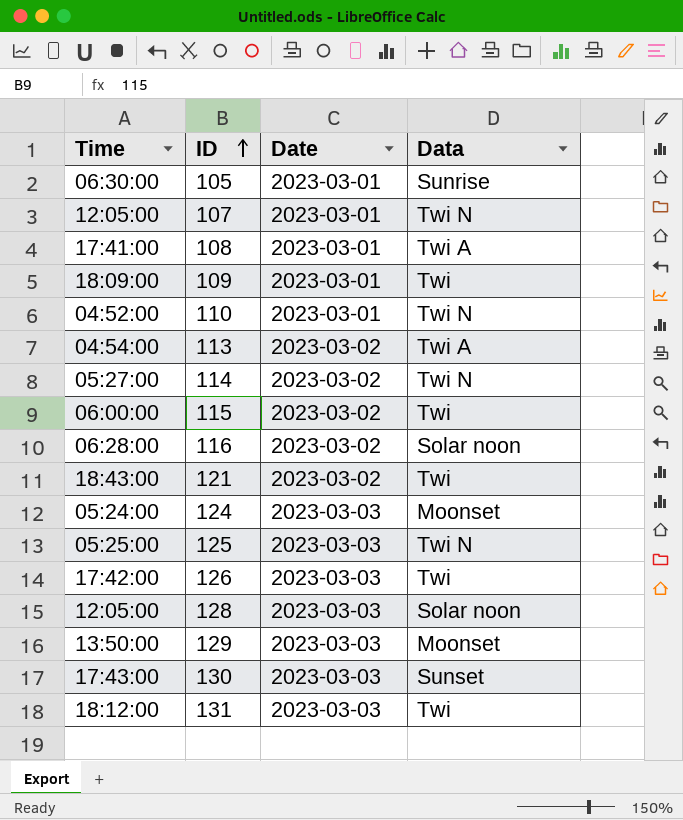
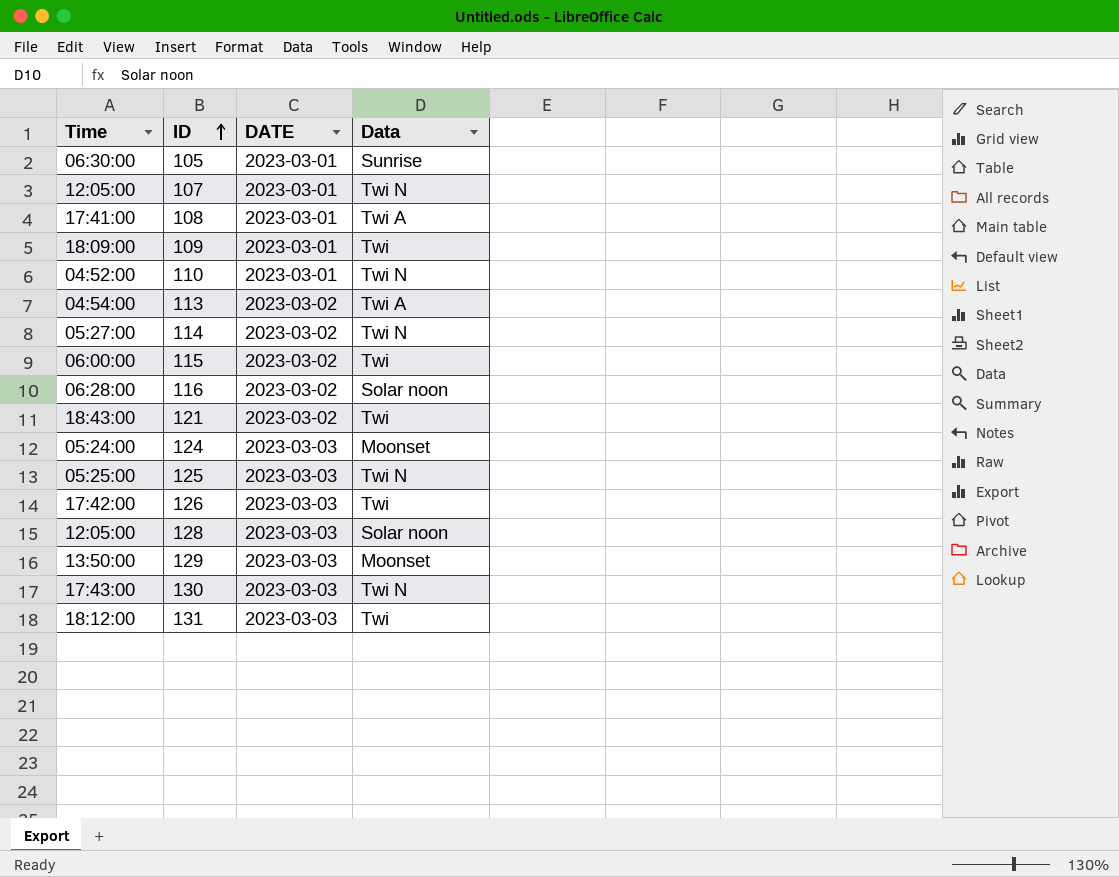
column name: Date -> DATE
130 | Data: Sunset -> Twi N

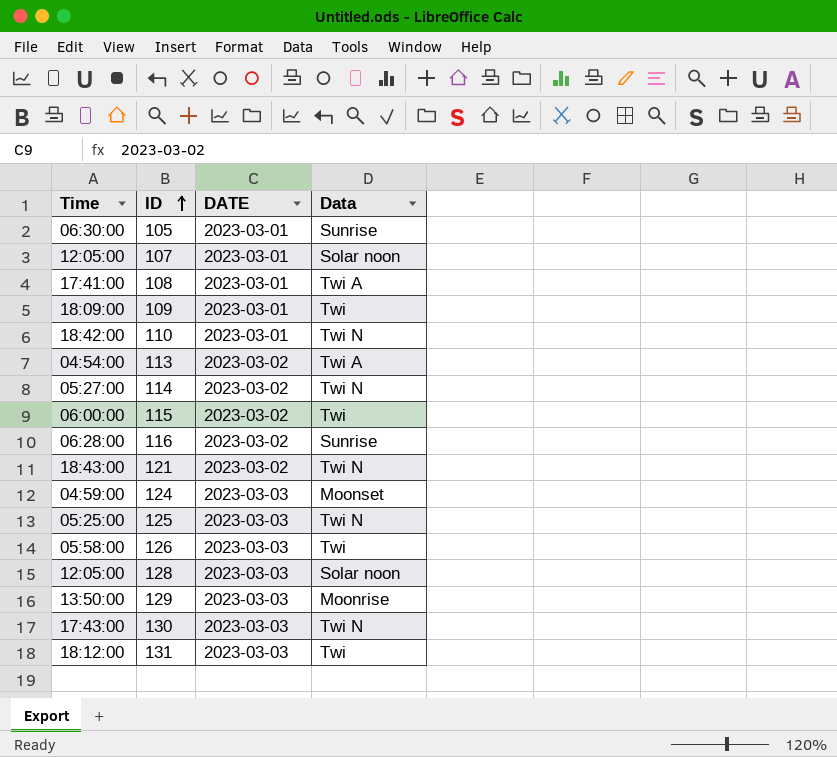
107 | Data: Twi N -> Solar noon
110 | Time: 04:52:00 -> 18:42:00
116 | Data: Solar noon -> Sunrise
121 | Data: Twi -> Twi N
124 | Time: 05:24:00 -> 04:59:00
126 | Time: 17:42:00 -> 05:58:00
129 | Data: Moonset -> Moonrise

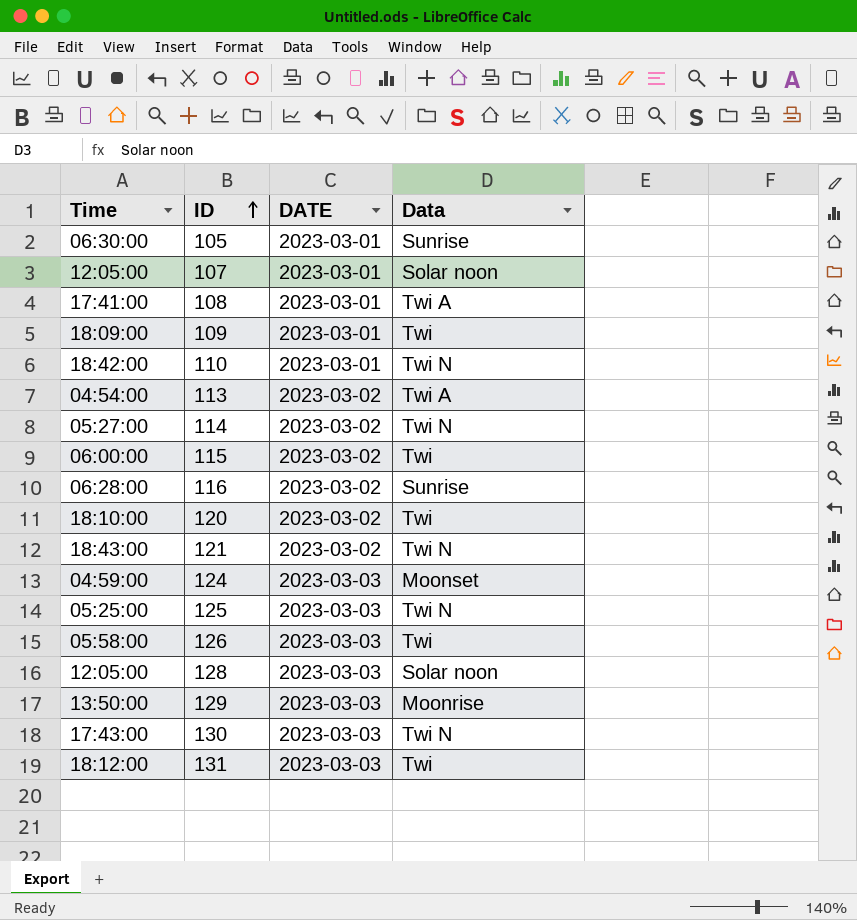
row 120: none -> 18:10:00 | 2023-03-02 | Twi

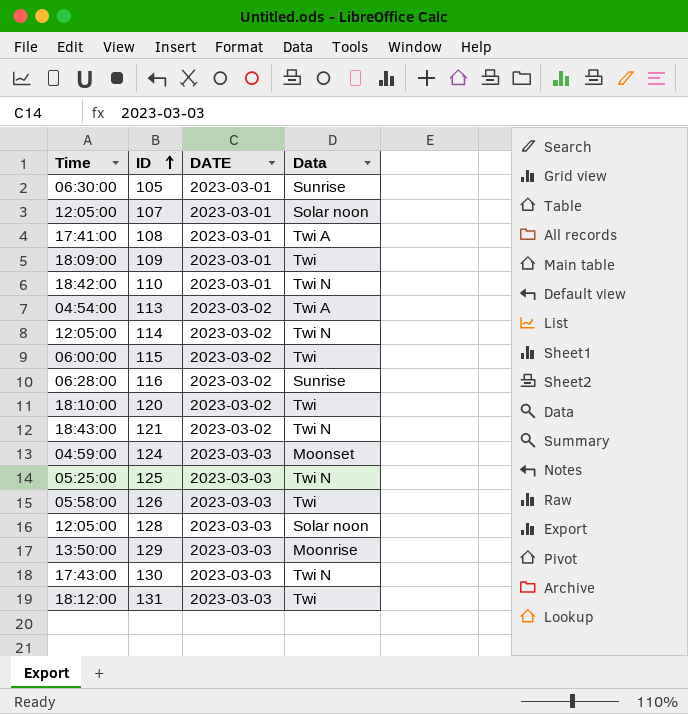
114 | Time: 05:27:00 -> 12:05:00

